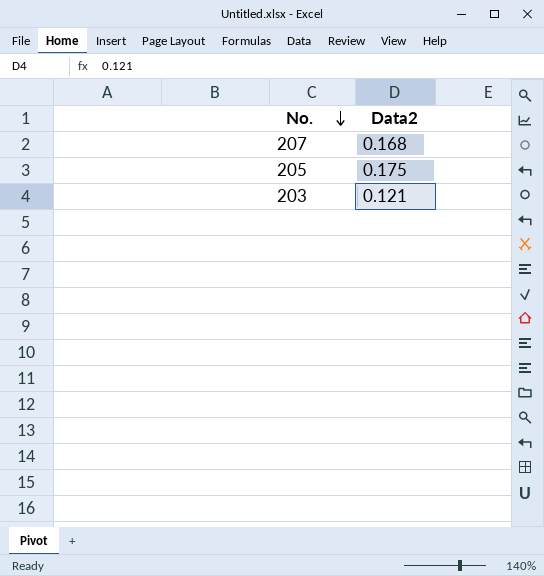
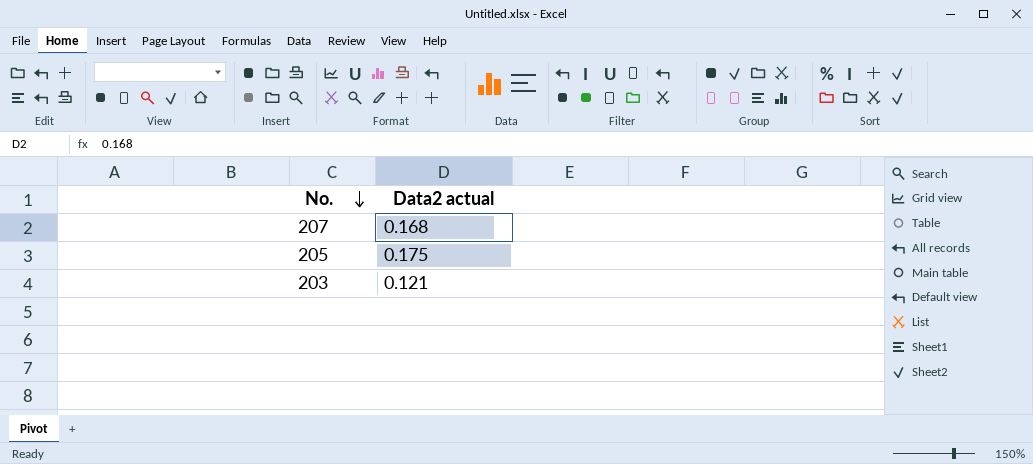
column name: Data2 -> Data2 actual

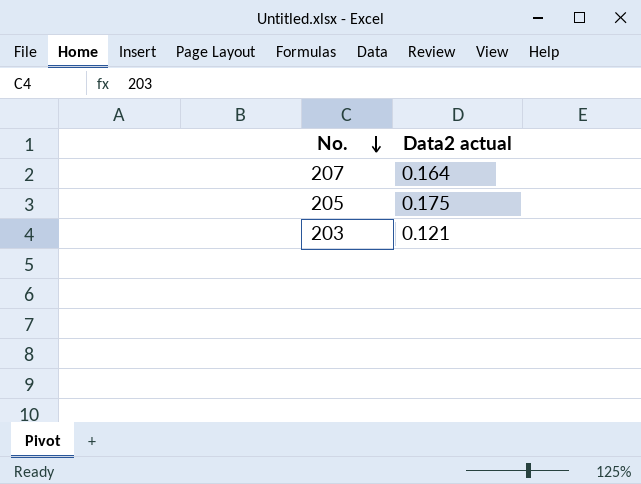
207 | Data2 actual: 0.168 -> 0.164

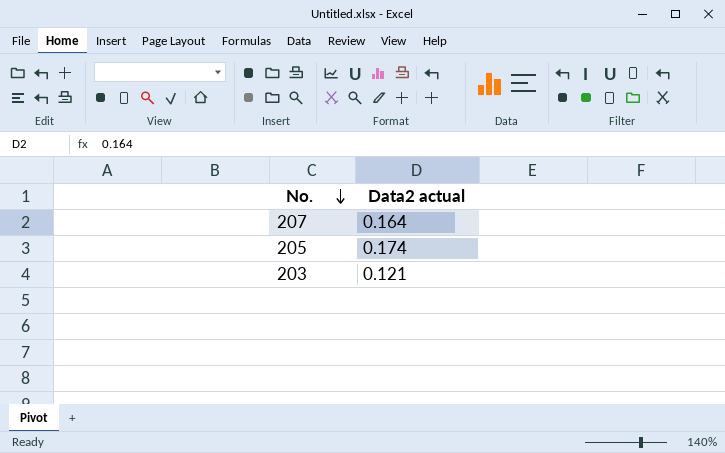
205 | Data2 actual: 0.175 -> 0.174

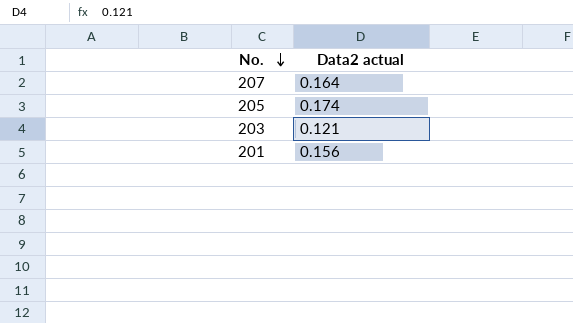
row 201: none -> 0.156

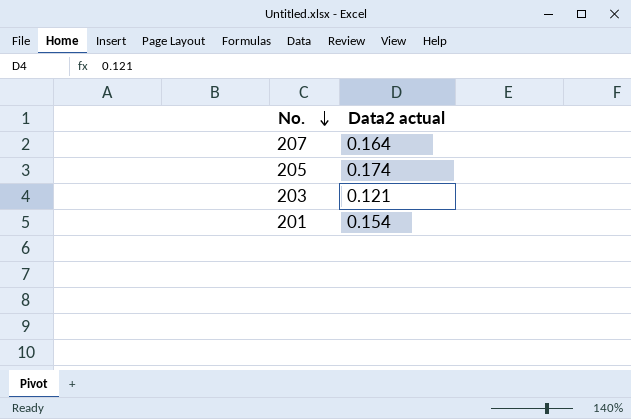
201 | Data2 actual: 0.156 -> 0.154

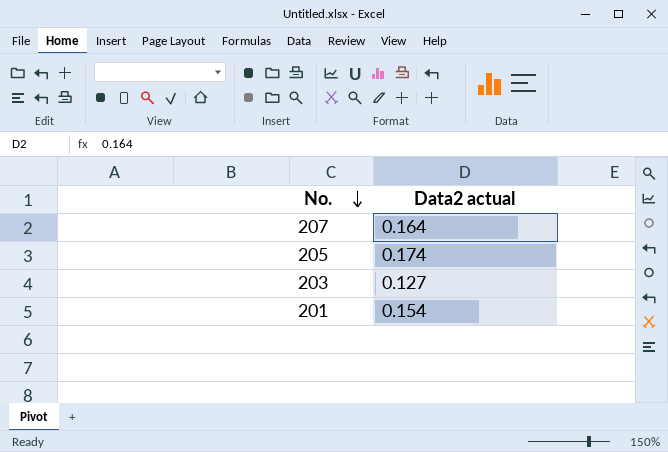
203 | Data2 actual: 0.121 -> 0.127

